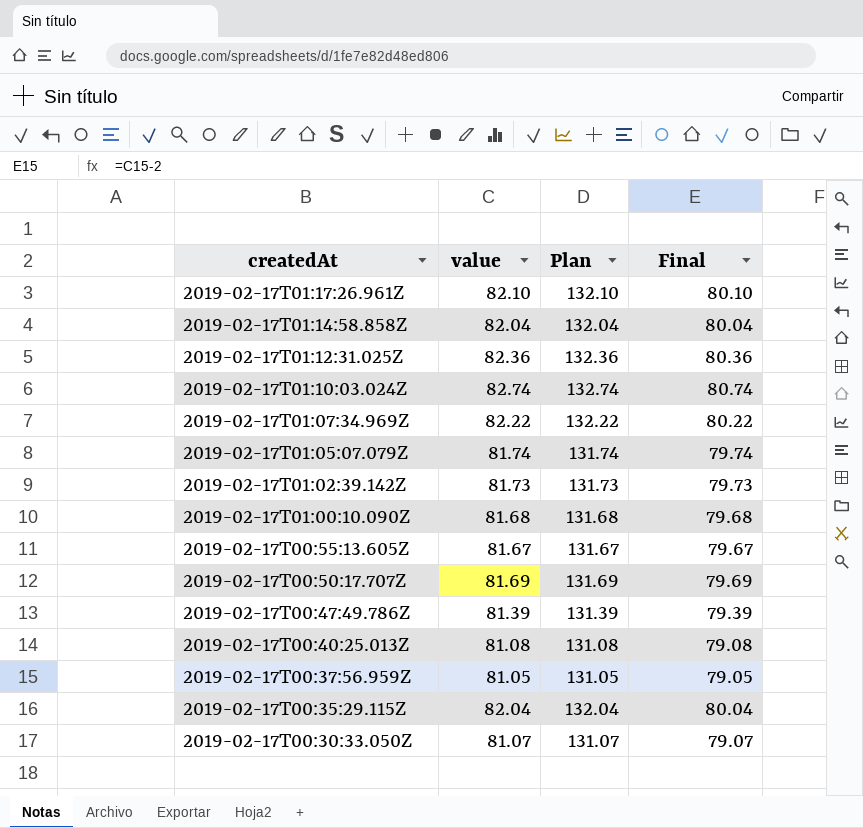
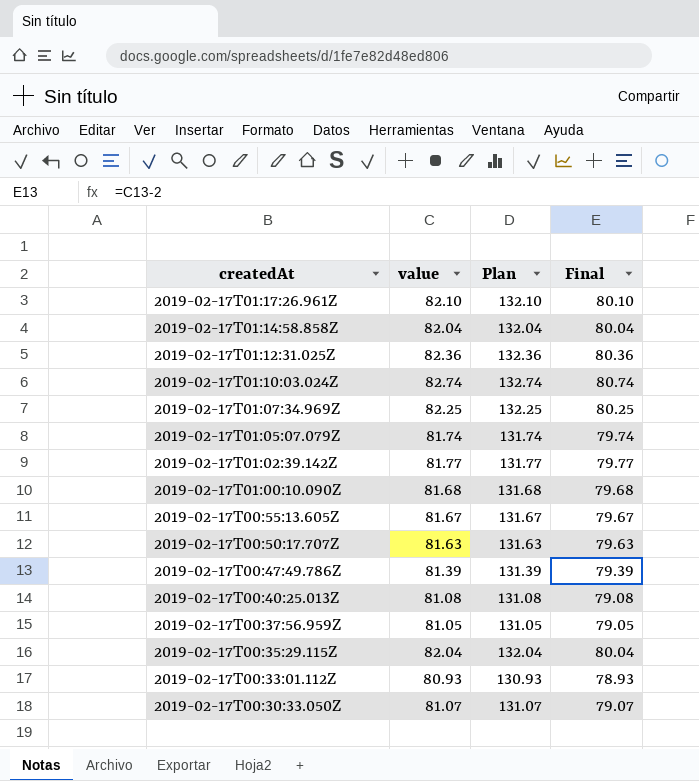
2019-02-17T01:07:34.969Z | value: 82.22 -> 82.25
2019-02-17T01:07:34.969Z | Plan: 132.22 -> 132.25
2019-02-17T01:07:34.969Z | Final: 80.22 -> 80.25
2019-02-17T01:02:39.142Z | value: 81.73 -> 81.77
2019-02-17T01:02:39.142Z | Plan: 131.73 -> 131.77
2019-02-17T01:02:39.142Z | Final: 79.73 -> 79.77
2019-02-17T00:50:17.707Z | value: 81.69 -> 81.63
2019-02-17T00:50:17.707Z | Plan: 131.69 -> 131.63
2019-02-17T00:50:17.707Z | Final: 79.69 -> 79.63
row 2019-02-17T00:33:01.112Z: none -> 80.93 | 130.93 | 78.93

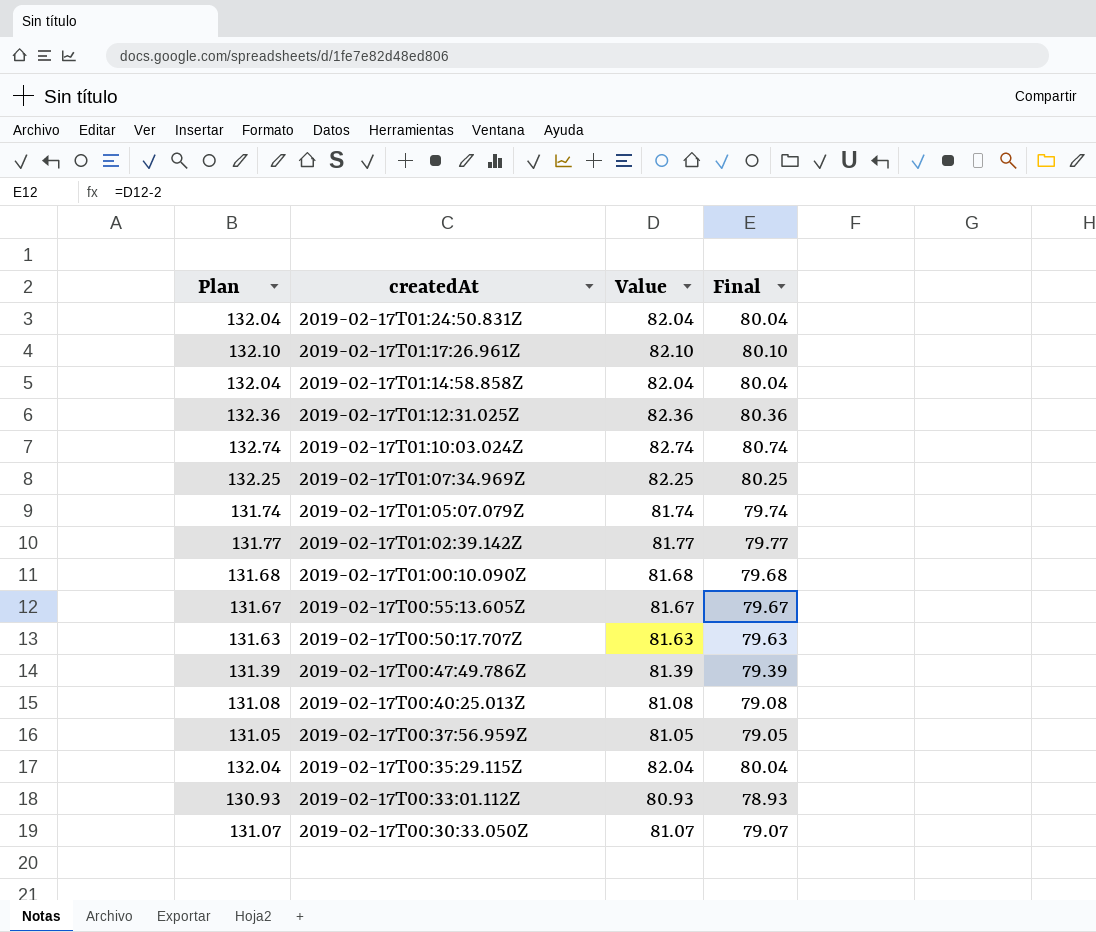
column Plan | position: 3 -> 1
column name: value -> Value
row 2019-02-17T01:24:50.831Z: none -> 132.04 | 82.04 | 80.04

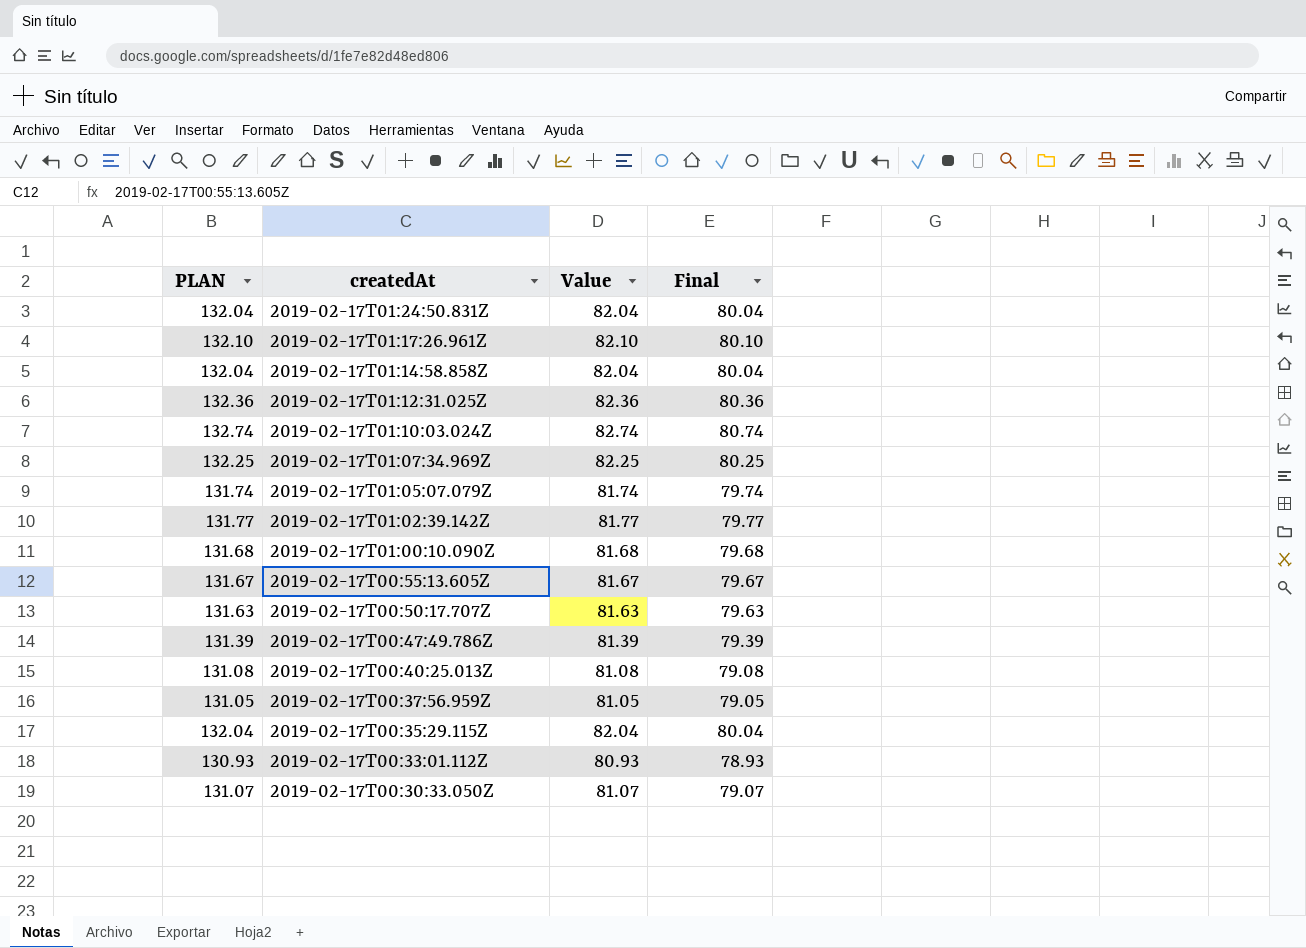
column name: Plan -> PLAN

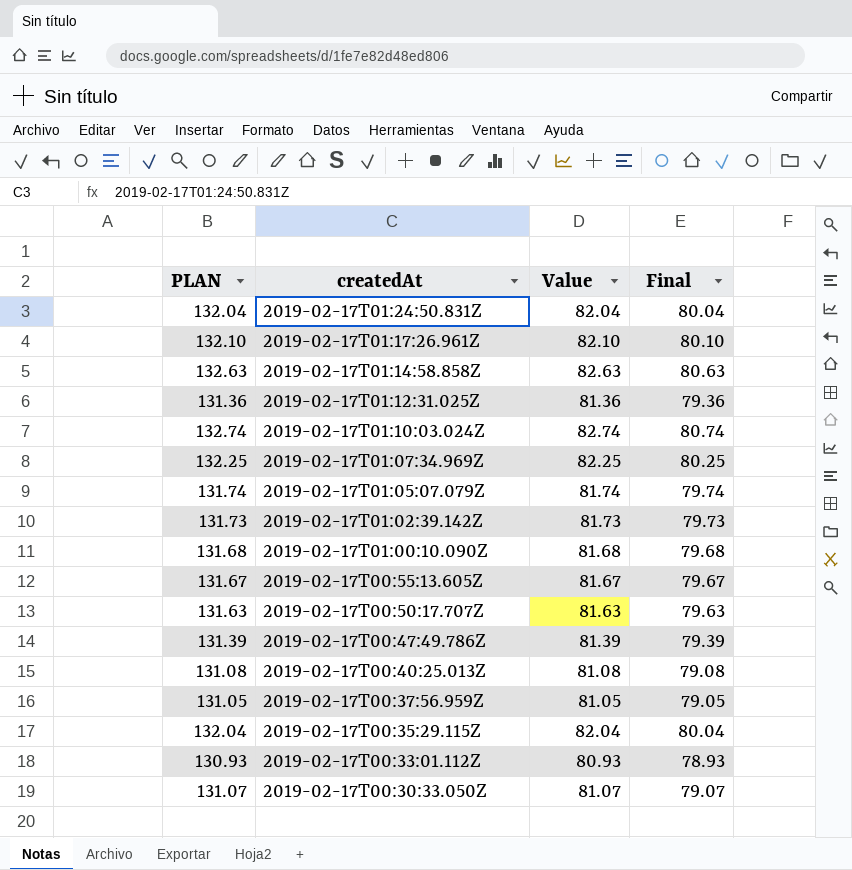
2019-02-17T01:14:58.858Z | PLAN: 132.04 -> 132.63
2019-02-17T01:14:58.858Z | Value: 82.04 -> 82.63
2019-02-17T01:14:58.858Z | Final: 80.04 -> 80.63
2019-02-17T01:12:31.025Z | PLAN: 132.36 -> 131.36
2019-02-17T01:12:31.025Z | Value: 82.36 -> 81.36
2019-02-17T01:12:31.025Z | Final: 80.36 -> 79.36
2019-02-17T01:02:39.142Z | PLAN: 131.77 -> 131.73
2019-02-17T01:02:39.142Z | Value: 81.77 -> 81.73
2019-02-17T01:02:39.142Z | Final: 79.77 -> 79.73

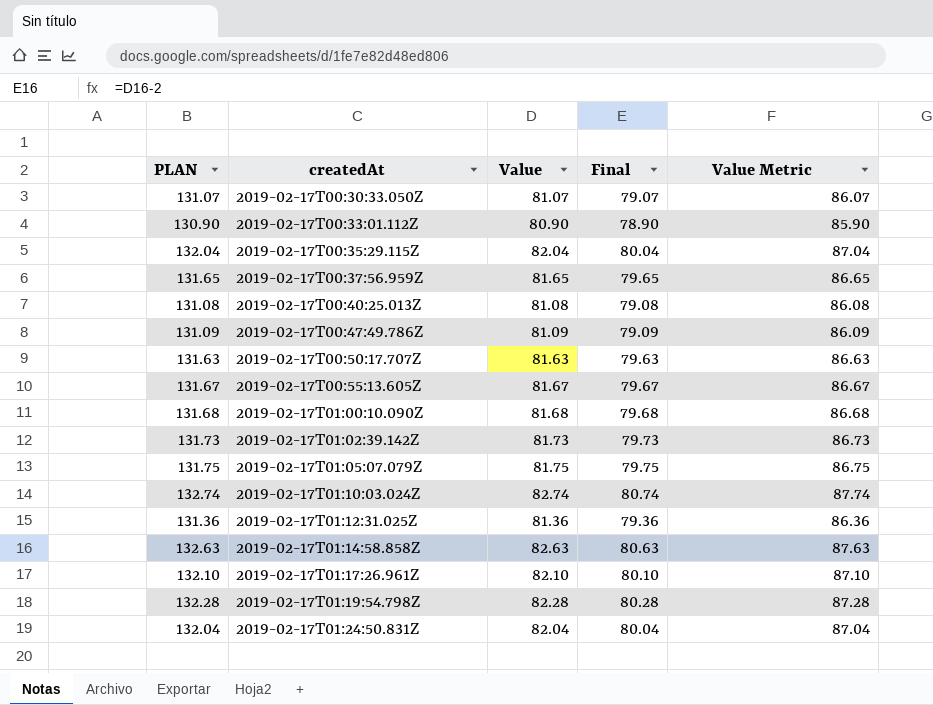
row order: createdAt descending -> createdAt ascending
column Value Metric | formula: none -> [Value] + 5
row 2019-02-17T01:07:34.969Z: 132.25 | 82.25 | 80.25 -> none
2019-02-17T00:33:01.112Z | PLAN: 130.93 -> 130.90
2019-02-17T00:33:01.112Z | Value: 80.93 -> 80.90
2019-02-17T00:33:01.112Z | Final: 78.93 -> 78.90
2019-02-17T00:37:56.959Z | PLAN: 131.05 -> 131.65
2019-02-17T00:37:56.959Z | Value: 81.05 -> 81.65
2019-02-17T00:37:56.959Z | Final: 79.05 -> 79.65
2019-02-17T00:47:49.786Z | PLAN: 131.39 -> 131.09
2019-02-17T00:47:49.786Z | Value: 81.39 -> 81.09
2019-02-17T00:47:49.786Z | Final: 79.39 -> 79.09
2019-02-17T01:05:07.079Z | PLAN: 131.74 -> 131.75
2019-02-17T01:05:07.079Z | Value: 81.74 -> 81.75
2019-02-17T01:05:07.079Z | Final: 79.74 -> 79.75
row 2019-02-17T01:19:54.798Z: none -> 132.28 | 82.28 | 80.28 | 87.28

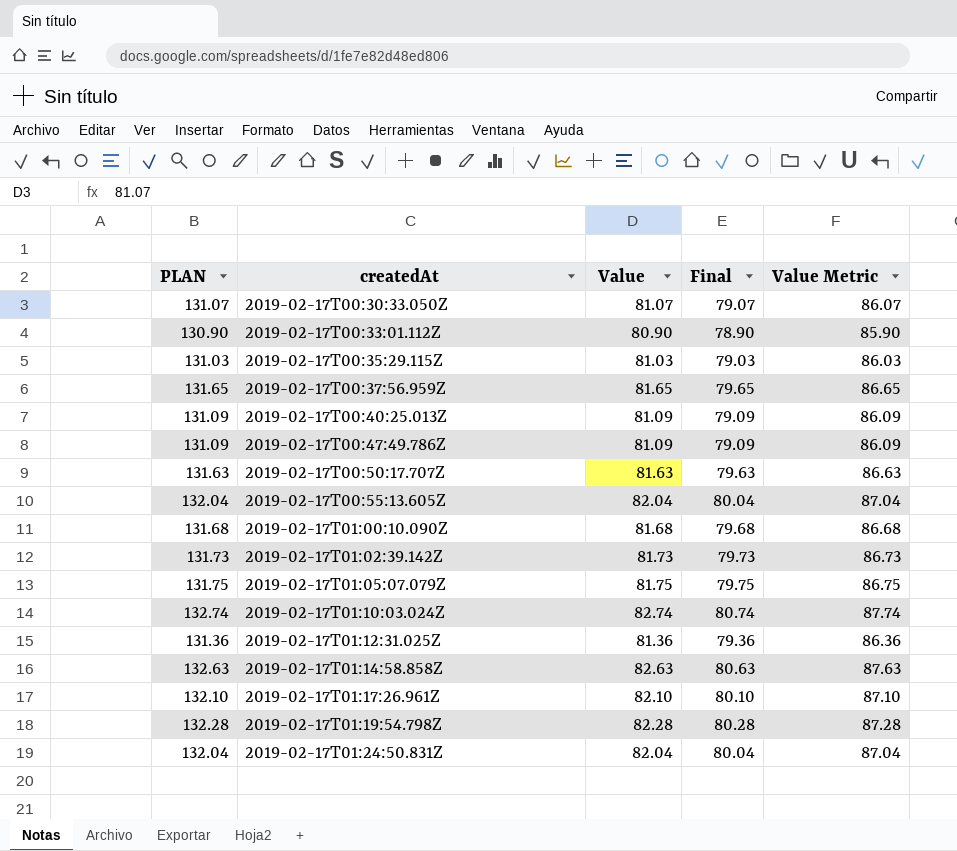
2019-02-17T00:35:29.115Z | PLAN: 132.04 -> 131.03
2019-02-17T00:35:29.115Z | Value: 82.04 -> 81.03
2019-02-17T00:35:29.115Z | Final: 80.04 -> 79.03
2019-02-17T00:35:29.115Z | Value Metric: 87.04 -> 86.03
2019-02-17T00:40:25.013Z | PLAN: 131.08 -> 131.09
2019-02-17T00:40:25.013Z | Value: 81.08 -> 81.09
2019-02-17T00:40:25.013Z | Final: 79.08 -> 79.09
2019-02-17T00:40:25.013Z | Value Metric: 86.08 -> 86.09
2019-02-17T00:55:13.605Z | PLAN: 131.67 -> 132.04
2019-02-17T00:55:13.605Z | Value: 81.67 -> 82.04
2019-02-17T00:55:13.605Z | Final: 79.67 -> 80.04
2019-02-17T00:55:13.605Z | Value Metric: 86.67 -> 87.04

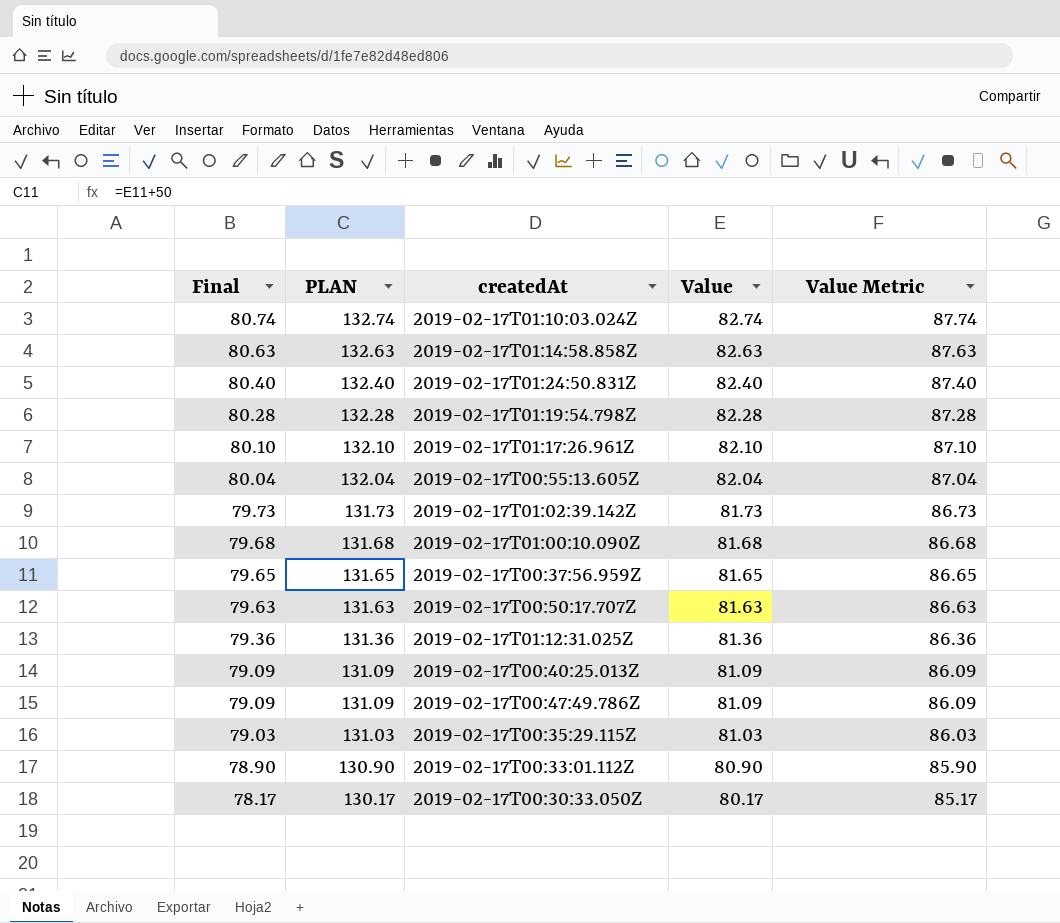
row order: createdAt ascending -> Final descending
column Final | position: 4 -> 1
row 2019-02-17T01:05:07.079Z: 131.75 | 81.75 | 79.75 | 86.75 -> none
2019-02-17T01:24:50.831Z | Final: 80.04 -> 80.40
2019-02-17T01:24:50.831Z | PLAN: 132.04 -> 132.40
2019-02-17T01:24:50.831Z | Value: 82.04 -> 82.40
2019-02-17T01:24:50.831Z | Value Metric: 87.04 -> 87.40
2019-02-17T00:30:33.050Z | Final: 79.07 -> 78.17
2019-02-17T00:30:33.050Z | PLAN: 131.07 -> 130.17
2019-02-17T00:30:33.050Z | Value: 81.07 -> 80.17
2019-02-17T00:30:33.050Z | Value Metric: 86.07 -> 85.17

